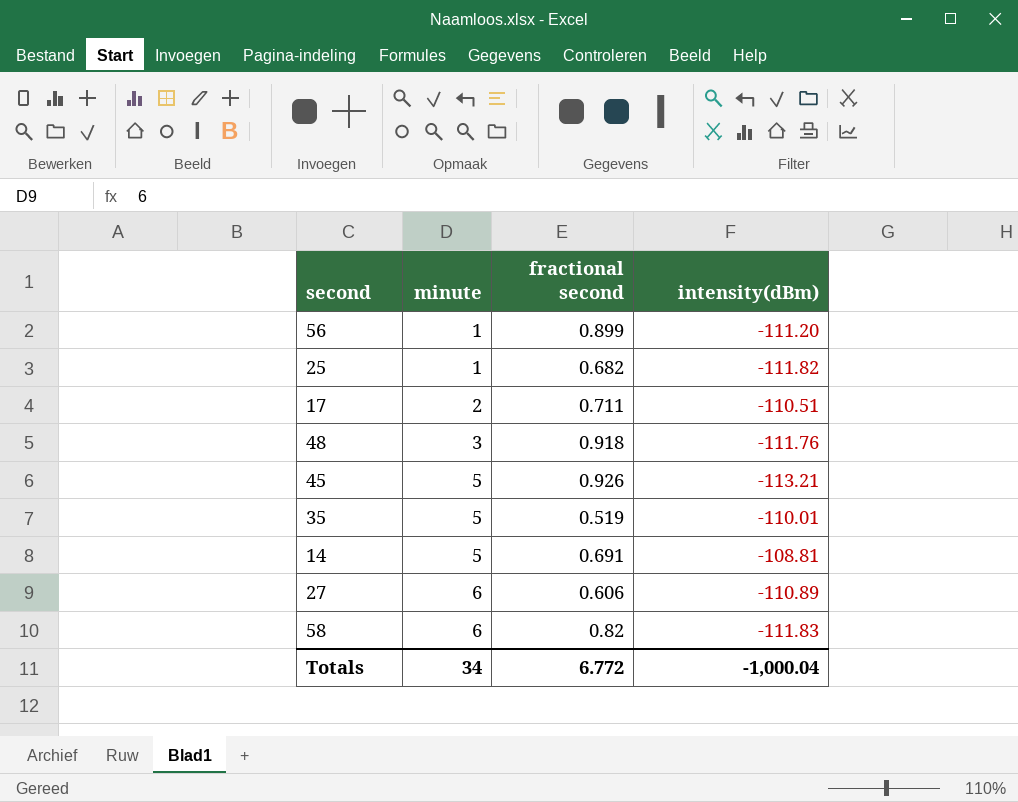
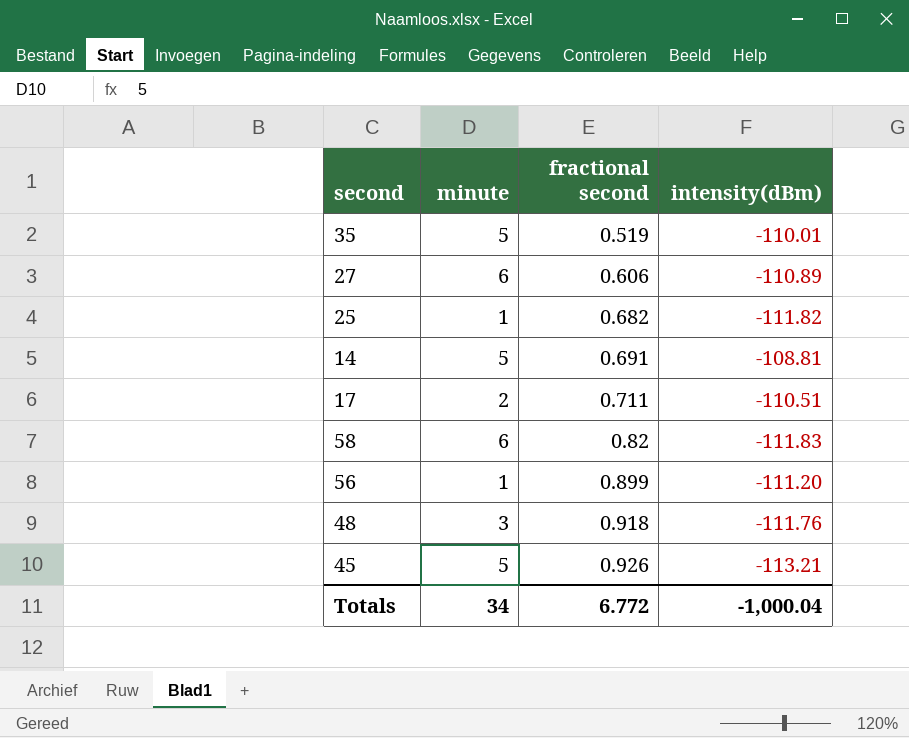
row order: minute ascending -> fractional second ascending

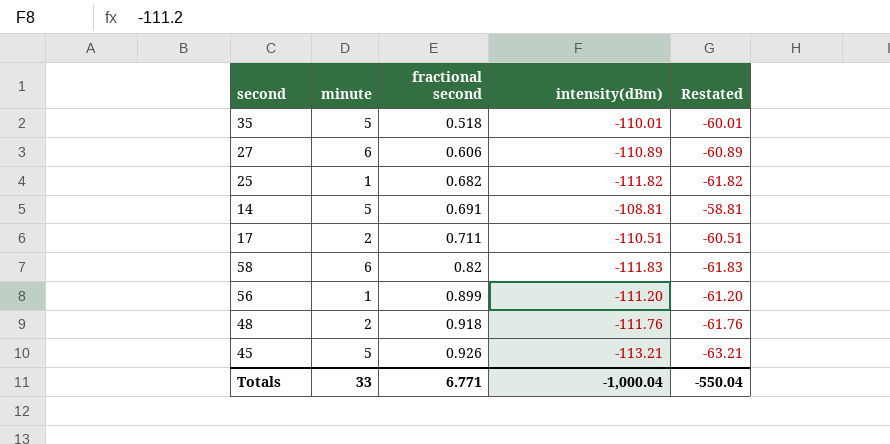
column Restated | formula: none -> [intensity(dBm)] + 50
35 | fractional second: 0.519 -> 0.518
48 | minute: 3 -> 2
Totals | minute: 34 -> 33
Totals | fractional second: 6.772 -> 6.771

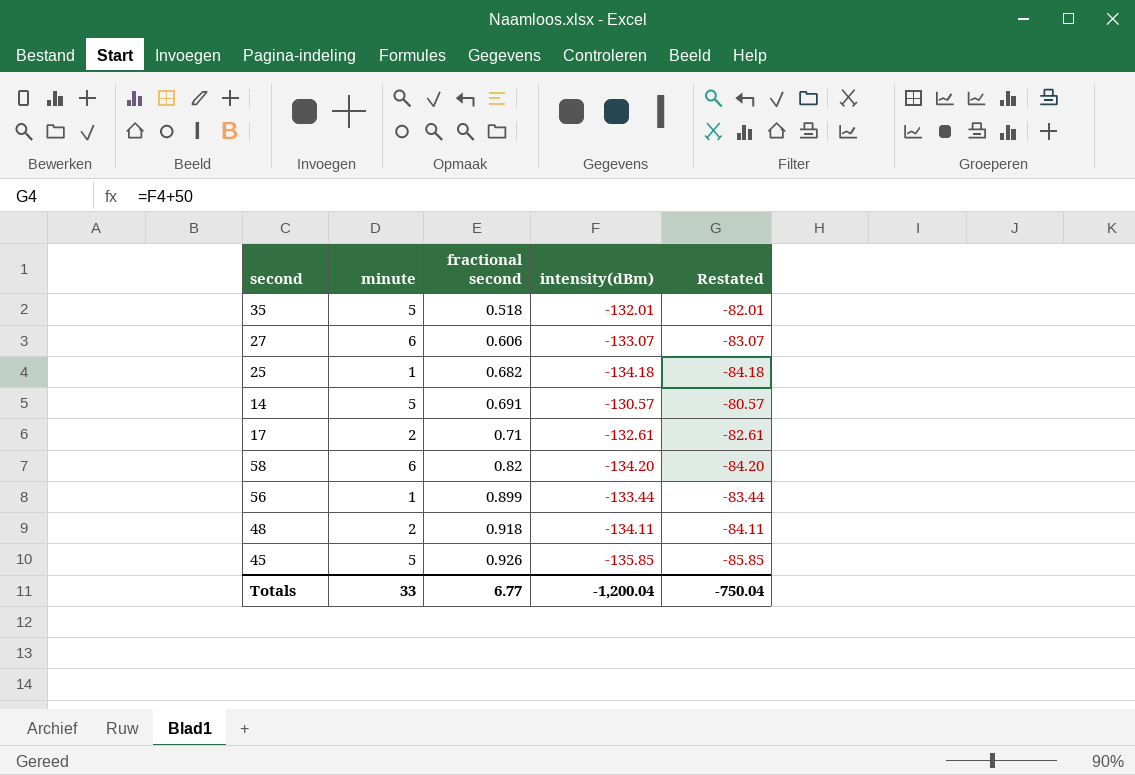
35 | intensity(dBm): -110.01 -> -132.01
35 | Restated: -60.01 -> -82.01
27 | intensity(dBm): -110.89 -> -133.07
27 | Restated: -60.89 -> -83.07
25 | intensity(dBm): -111.82 -> -134.18
25 | Restated: -61.82 -> -84.18
14 | intensity(dBm): -108.81 -> -130.57
14 | Restated: -58.81 -> -80.57
17 | fractional second: 0.711 -> 0.71
17 | intensity(dBm): -110.51 -> -132.61
17 | Restated: -60.51 -> -82.61
58 | intensity(dBm): -111.83 -> -134.20
58 | Restated: -61.83 -> -84.20
56 | intensity(dBm): -111.20 -> -133.44
56 | Restated: -61.20 -> -83.44
48 | intensity(dBm): -111.76 -> -134.11
48 | Restated: -61.76 -> -84.11
45 | intensity(dBm): -113.21 -> -135.85
45 | Restated: -63.21 -> -85.85
Totals | fractional second: 6.771 -> 6.77
Totals | intensity(dBm): -1,000.04 -> -1,200.04
Totals | Restated: -550.04 -> -750.04

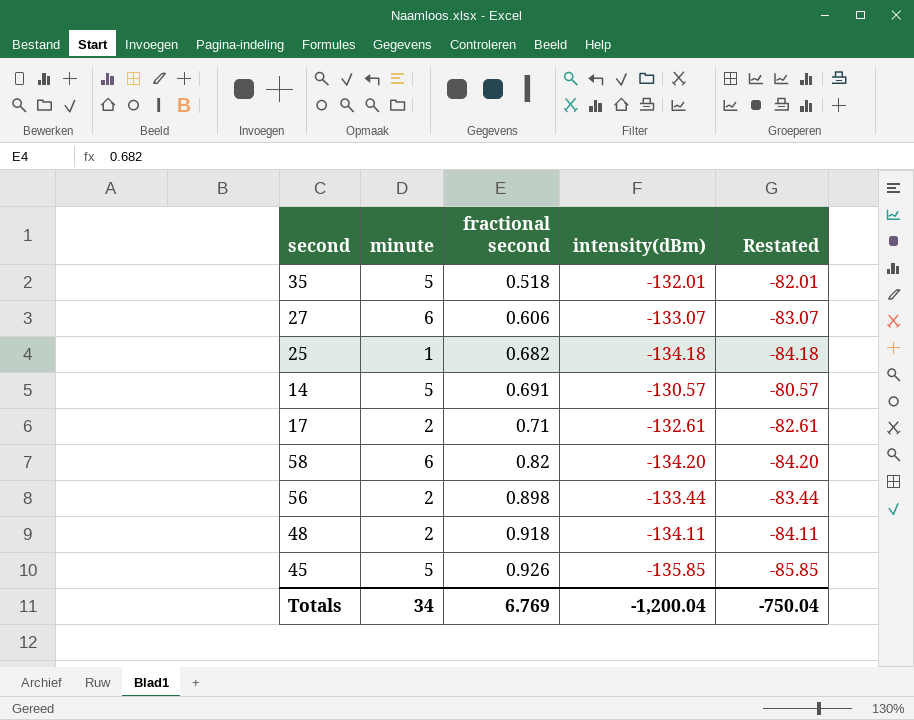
56 | minute: 1 -> 2
56 | fractional second: 0.899 -> 0.898
Totals | minute: 33 -> 34
Totals | fractional second: 6.77 -> 6.769

